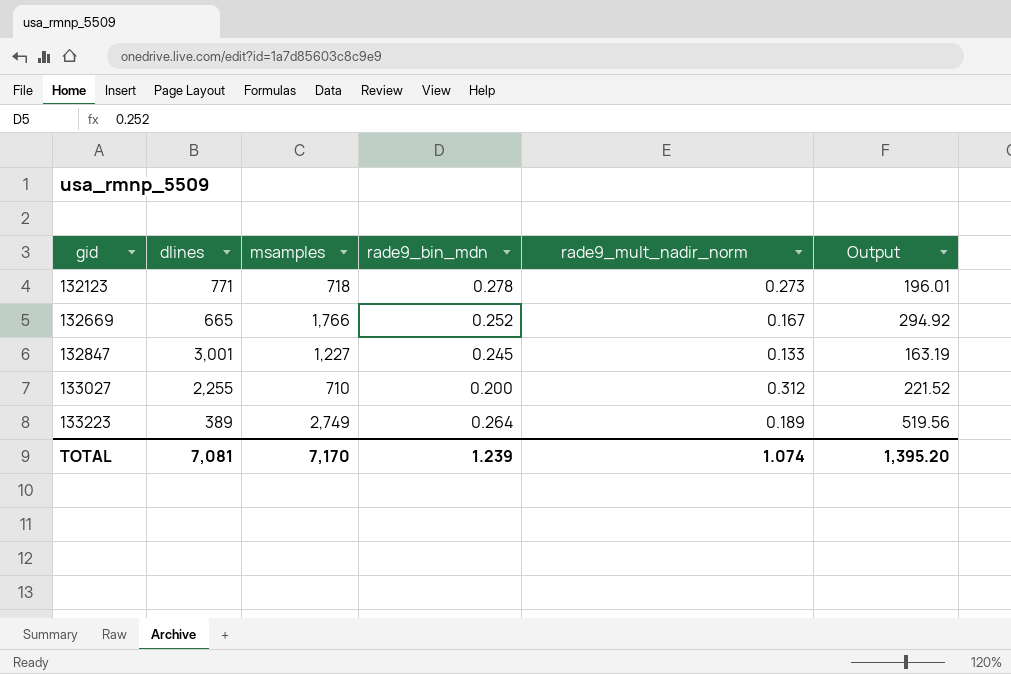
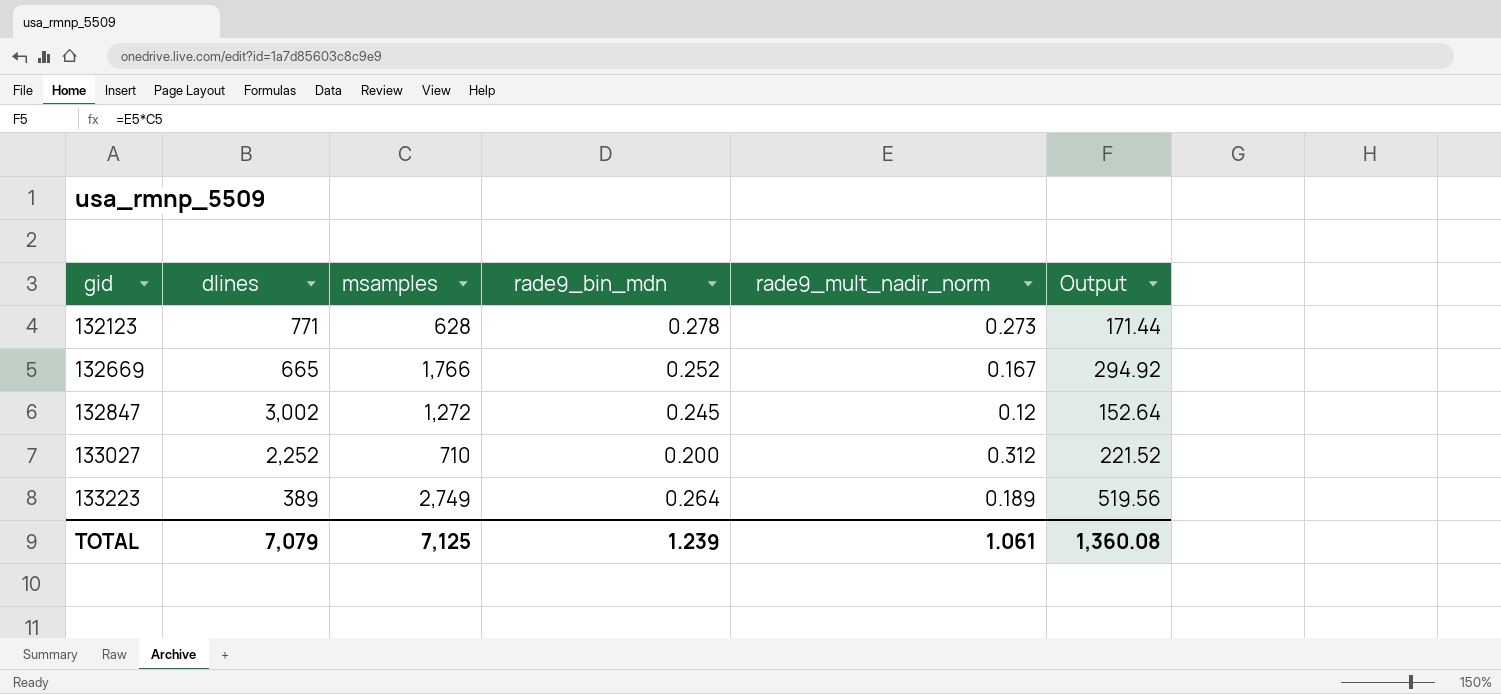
132123 | msamples: 718 -> 628
132123 | Output: 196.01 -> 171.44
132847 | dlines: 3,001 -> 3,002
132847 | msamples: 1,227 -> 1,272
132847 | rade9_mult_nadir_norm: 0.133 -> 0.12
132847 | Output: 163.19 -> 152.64
133027 | dlines: 2,255 -> 2,252
TOTAL | dlines: 7,081 -> 7,079
TOTAL | msamples: 7,170 -> 7,125
TOTAL | rade9_mult_nadir_norm: 1.074 -> 1.061
TOTAL | Output: 1,395.20 -> 1,360.08

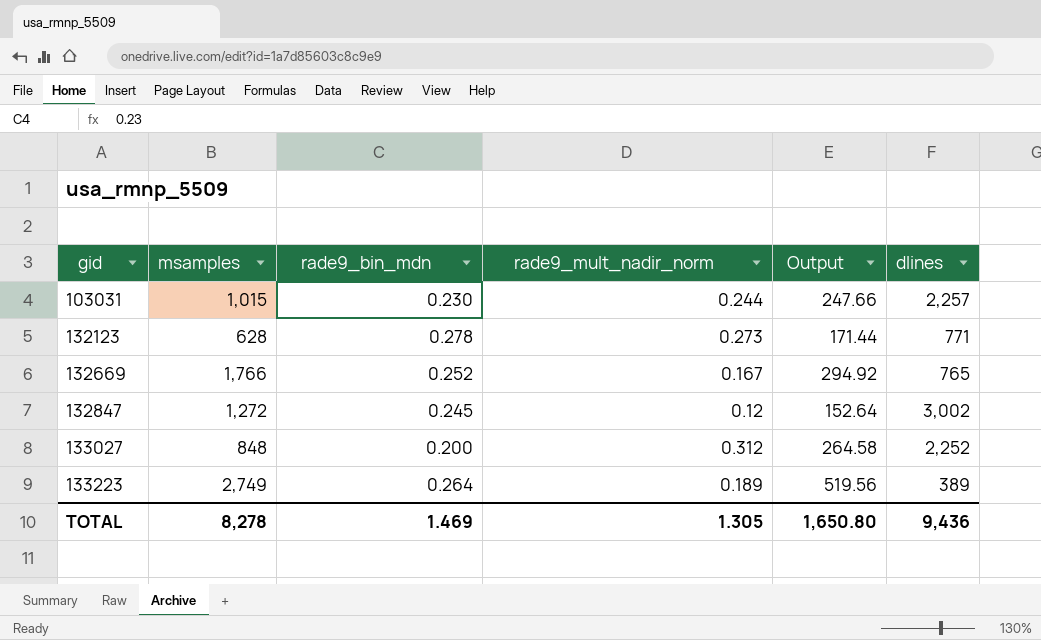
column dlines | position: 2 -> 6
row 103031: none -> 1,015 | 0.230 | 0.244 | 247.66 | 2,257
132669 | dlines: 665 -> 765
133027 | msamples: 710 -> 848
133027 | Output: 221.52 -> 264.58
TOTAL | msamples: 7,125 -> 8,278
TOTAL | rade9_bin_mdn: 1.239 -> 1.469
TOTAL | rade9_mult_nadir_norm: 1.061 -> 1.305
TOTAL | Output: 1,360.08 -> 1,650.80
TOTAL | dlines: 7,079 -> 9,436

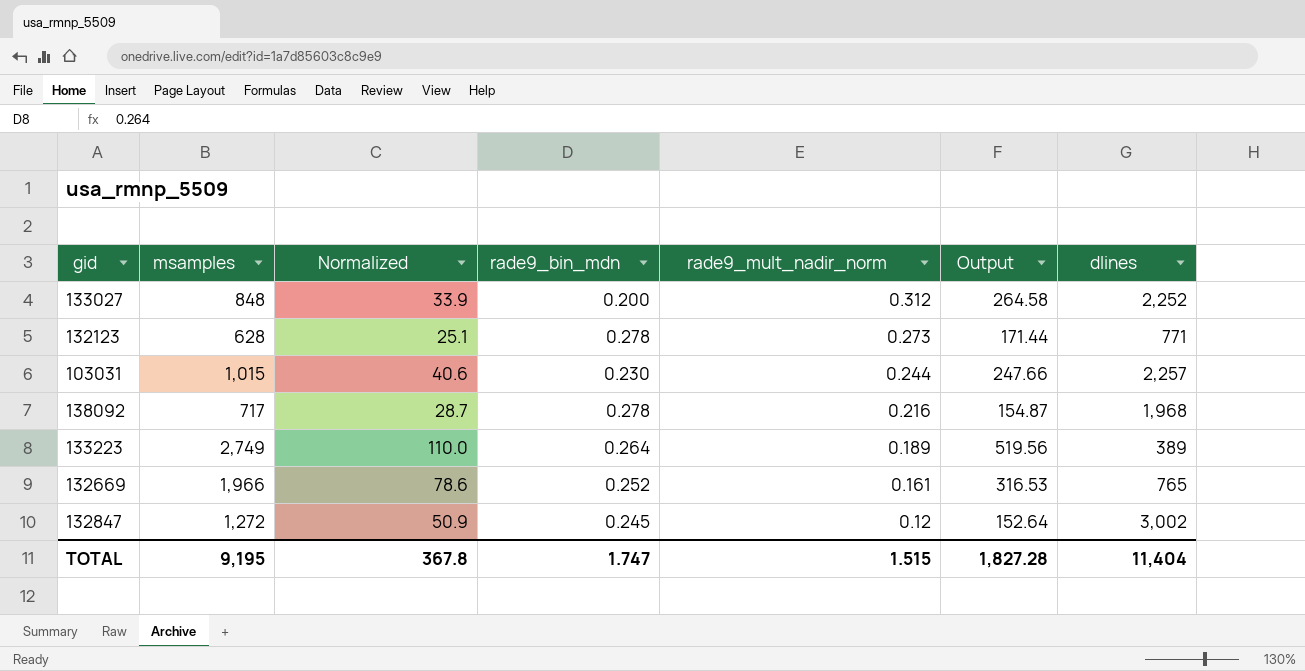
row order: gid ascending -> rade9_mult_nadir_norm descending
column Normalized | formula: none -> [msamples] * 0.04
row 138092: none -> 717 | 28.7 | 0.278 | 0.216 | 154.87 | 1,968
132669 | msamples: 1,766 -> 1,966
132669 | rade9_mult_nadir_norm: 0.167 -> 0.161
132669 | Output: 294.92 -> 316.53
TOTAL | msamples: 8,278 -> 9,195
TOTAL | rade9_bin_mdn: 1.469 -> 1.747
TOTAL | rade9_mult_nadir_norm: 1.305 -> 1.515
TOTAL | Output: 1,650.80 -> 1,827.28
TOTAL | dlines: 9,436 -> 11,404

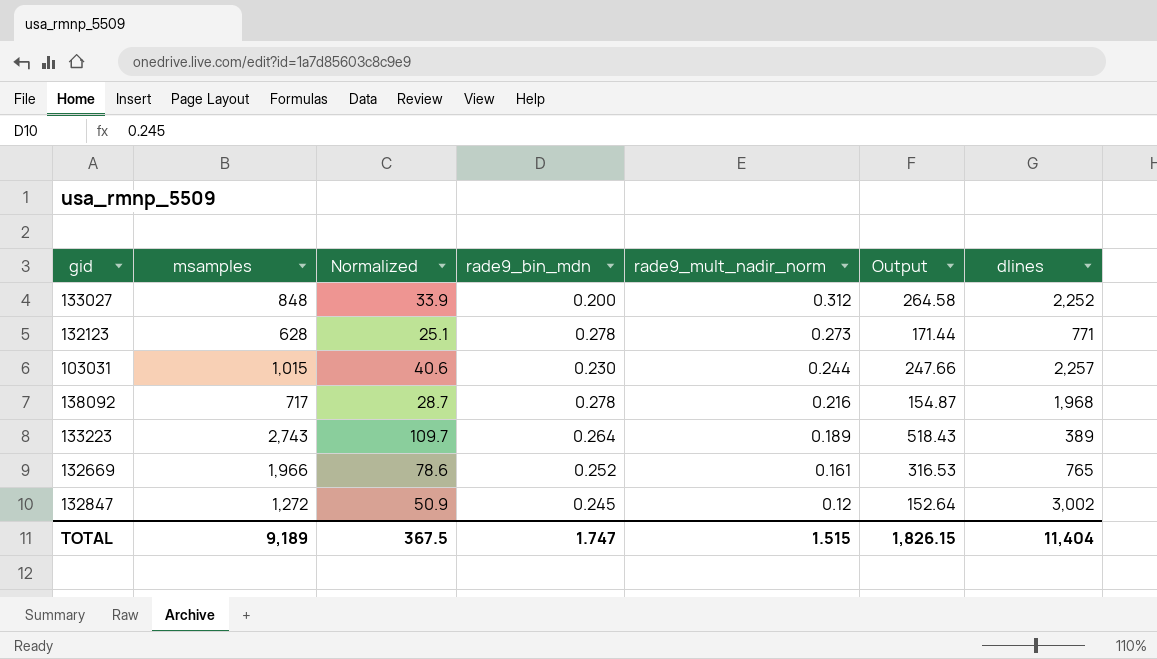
133223 | msamples: 2,749 -> 2,743
133223 | Normalized: 110.0 -> 109.7
133223 | Output: 519.56 -> 518.43
TOTAL | msamples: 9,195 -> 9,189
TOTAL | Normalized: 367.8 -> 367.5
TOTAL | Output: 1,827.28 -> 1,826.15

